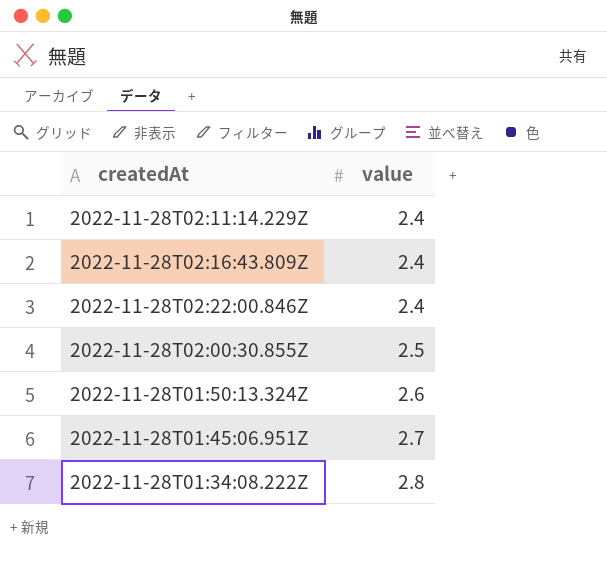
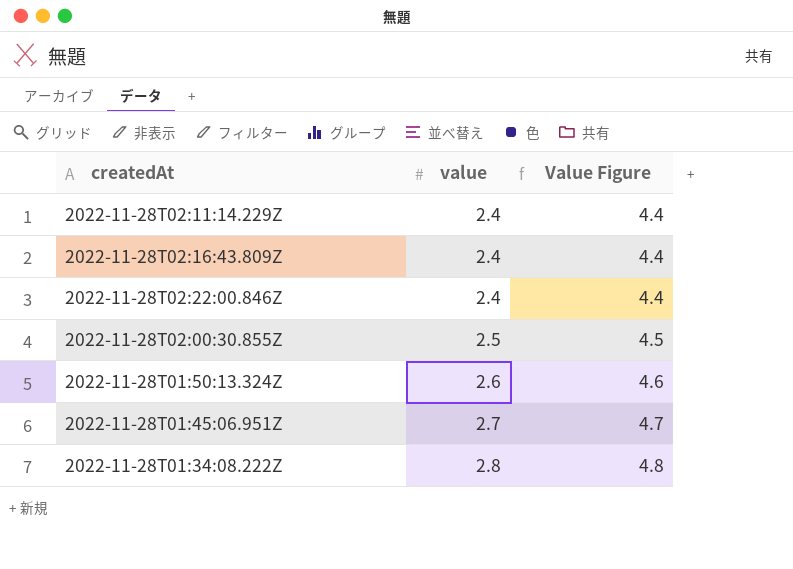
column Value Figure | formula: none -> [value] + 2

